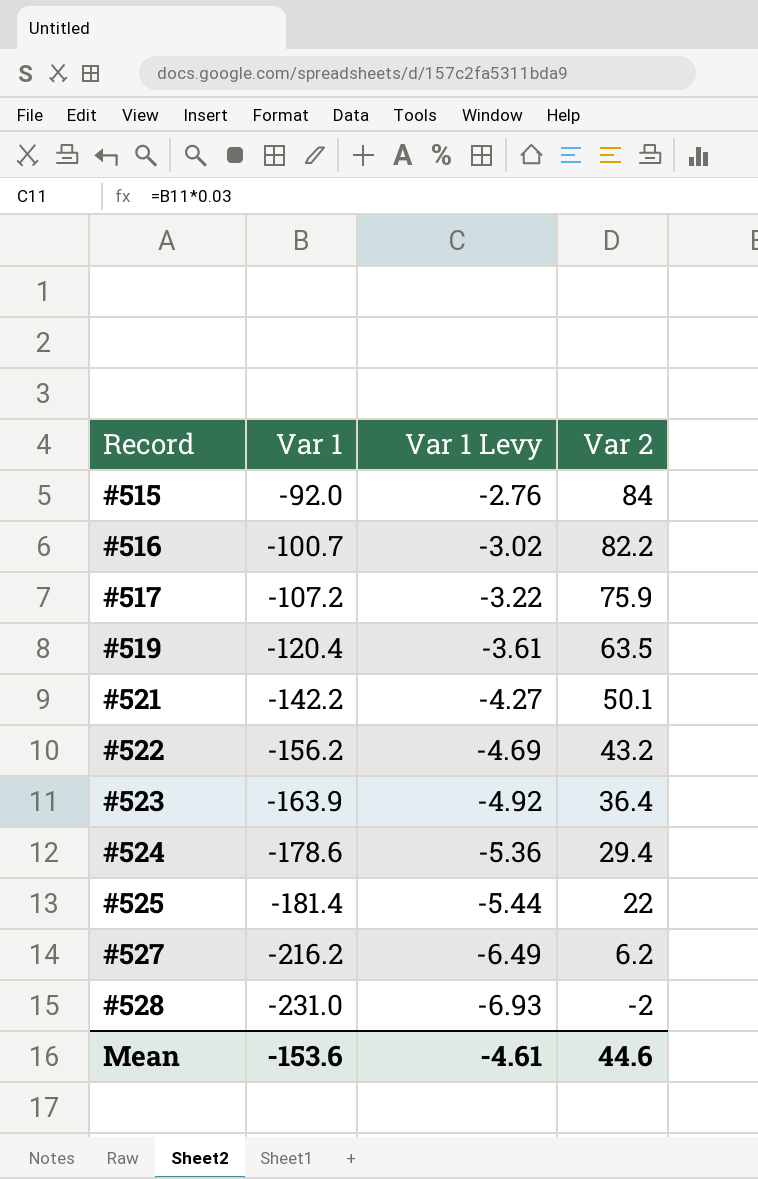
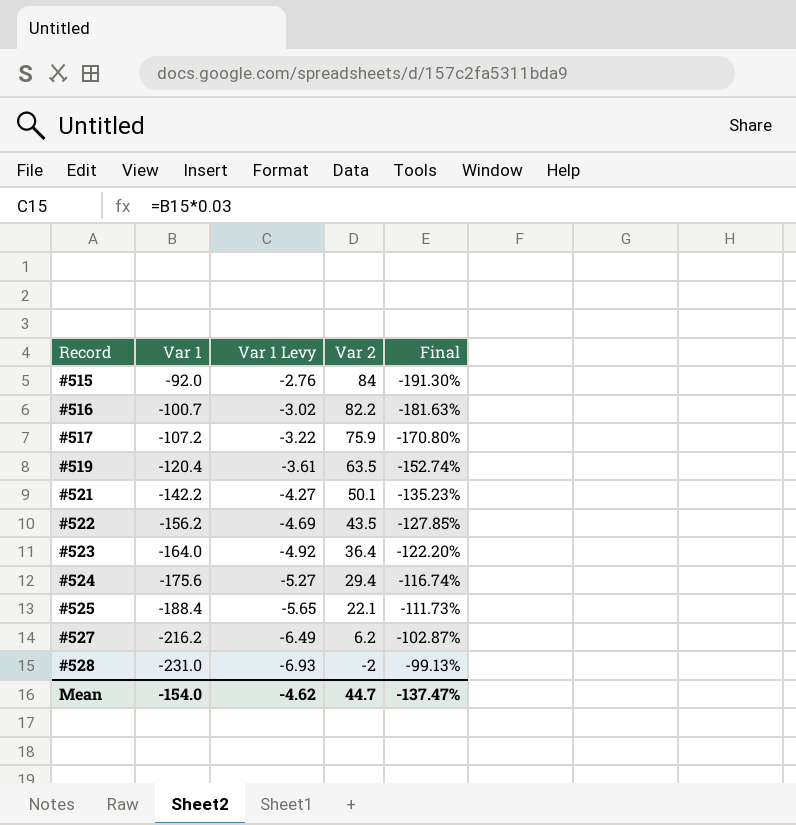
column Final | formula: none -> ([Var 2] - [Var 1]) / [Var 1]
#522 | Var 2: 43.2 -> 43.5
#523 | Var 1: -163.9 -> -164.0
#524 | Var 1: -178.6 -> -175.6
#524 | Var 1 Levy: -5.36 -> -5.27
#525 | Var 1: -181.4 -> -188.4
#525 | Var 1 Levy: -5.44 -> -5.65
#525 | Var 2: 22 -> 22.1
Mean | Var 1: -153.6 -> -154.0
Mean | Var 1 Levy: -4.61 -> -4.62
Mean | Var 2: 44.6 -> 44.7

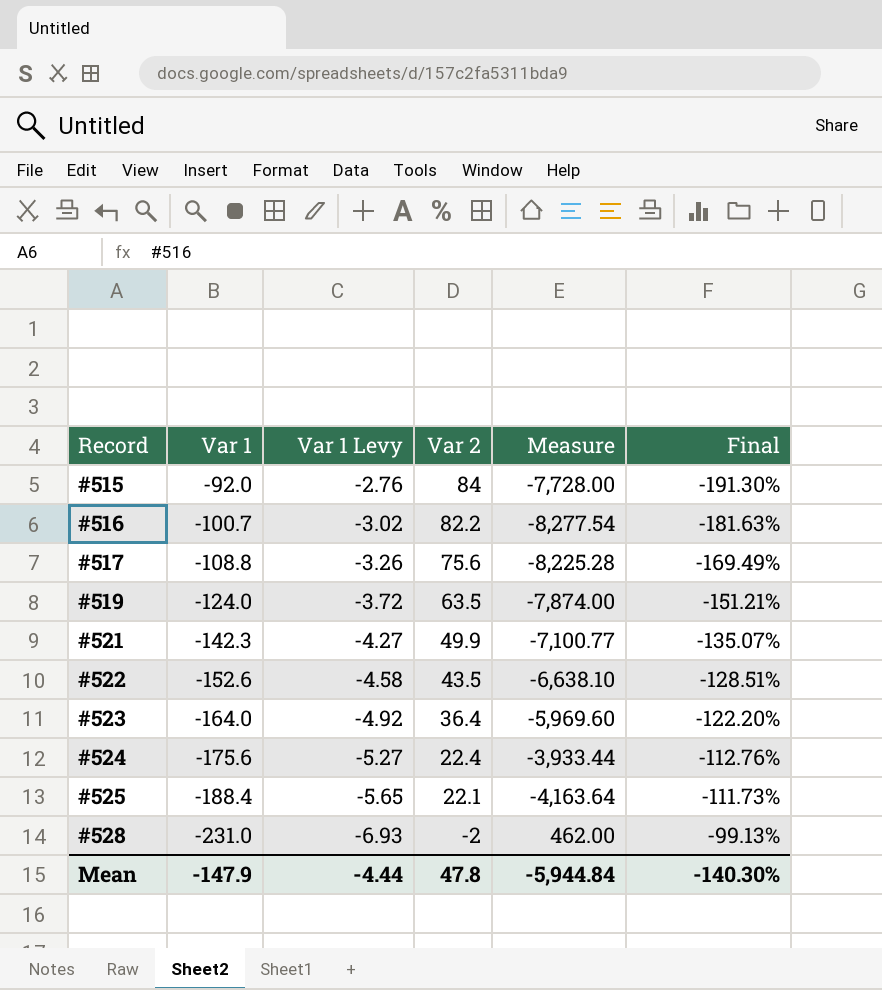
column Measure | formula: none -> [Var 1] * [Var 2]
row #527: -216.2 | -6.49 | 6.2 | -102.87% -> none
#517 | Var 1: -107.2 -> -108.8
#517 | Var 1 Levy: -3.22 -> -3.26
#517 | Var 2: 75.9 -> 75.6
#517 | Final: -170.80% -> -169.49%
#519 | Var 1: -120.4 -> -124.0
#519 | Var 1 Levy: -3.61 -> -3.72
#519 | Final: -152.74% -> -151.21%
#521 | Var 1: -142.2 -> -142.3
#521 | Var 2: 50.1 -> 49.9
#521 | Final: -135.23% -> -135.07%
#522 | Var 1: -156.2 -> -152.6
#522 | Var 1 Levy: -4.69 -> -4.58
#522 | Final: -127.85% -> -128.51%
#524 | Var 2: 29.4 -> 22.4
#524 | Final: -116.74% -> -112.76%
Mean | Var 1: -154.0 -> -147.9
Mean | Var 1 Levy: -4.62 -> -4.44
Mean | Var 2: 44.7 -> 47.8
Mean | Final: -137.47% -> -140.30%

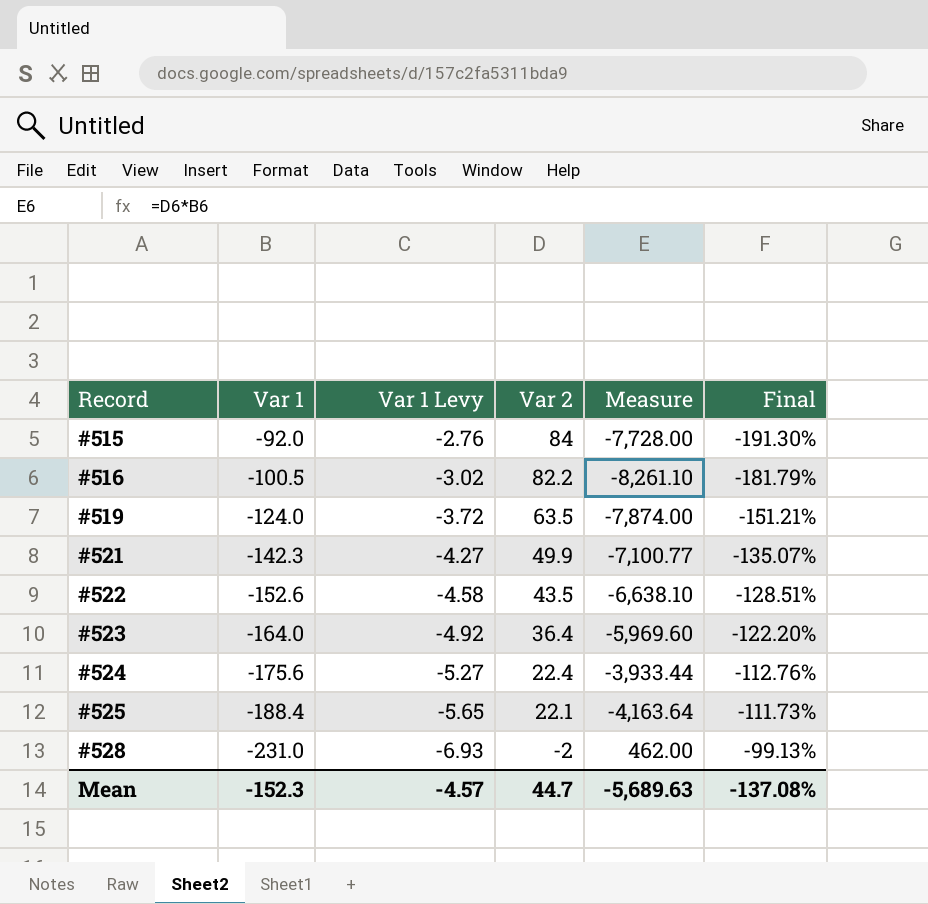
row #517: -108.8 | -3.26 | 75.6 | -8,225.28 | -169.49% -> none
#516 | Var 1: -100.7 -> -100.5
#516 | Measure: -8,277.54 -> -8,261.10
#516 | Final: -181.63% -> -181.79%
Mean | Var 1: -147.9 -> -152.3
Mean | Var 1 Levy: -4.44 -> -4.57
Mean | Var 2: 47.8 -> 44.7
Mean | Measure: -5,944.84 -> -5,689.63
Mean | Final: -140.30% -> -137.08%

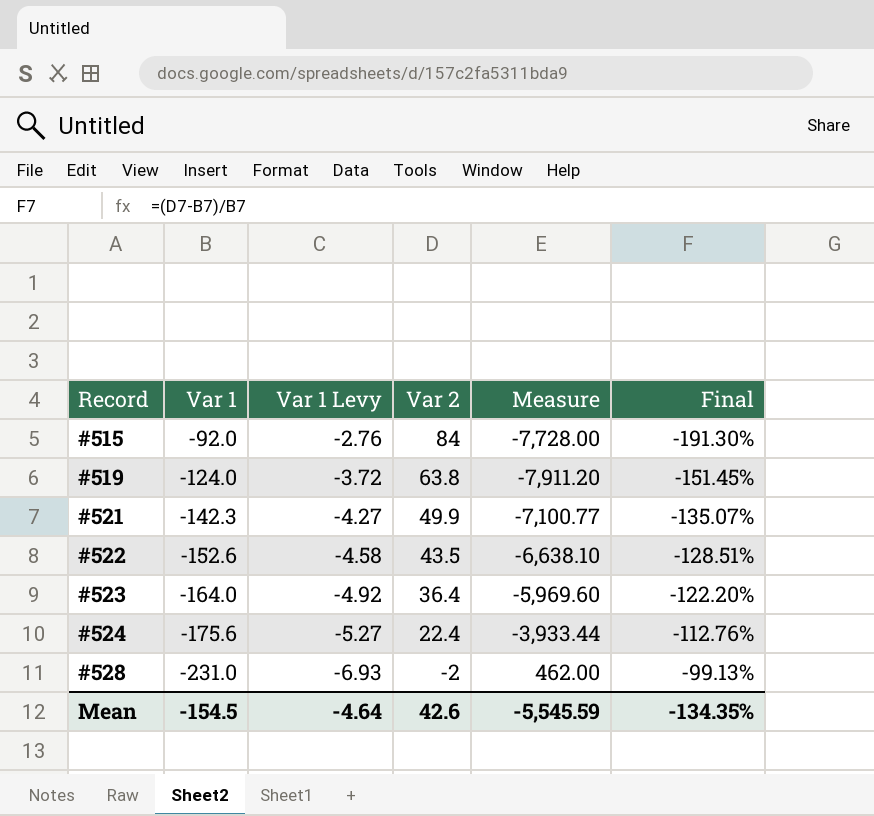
row #516: -100.5 | -3.02 | 82.2 | -8,261.10 | -181.79% -> none
row #525: -188.4 | -5.65 | 22.1 | -4,163.64 | -111.73% -> none
#519 | Var 2: 63.5 -> 63.8
#519 | Measure: -7,874.00 -> -7,911.20
#519 | Final: -151.21% -> -151.45%
Mean | Var 1: -152.3 -> -154.5
Mean | Var 1 Levy: -4.57 -> -4.64
Mean | Var 2: 44.7 -> 42.6
Mean | Measure: -5,689.63 -> -5,545.59
Mean | Final: -137.08% -> -134.35%

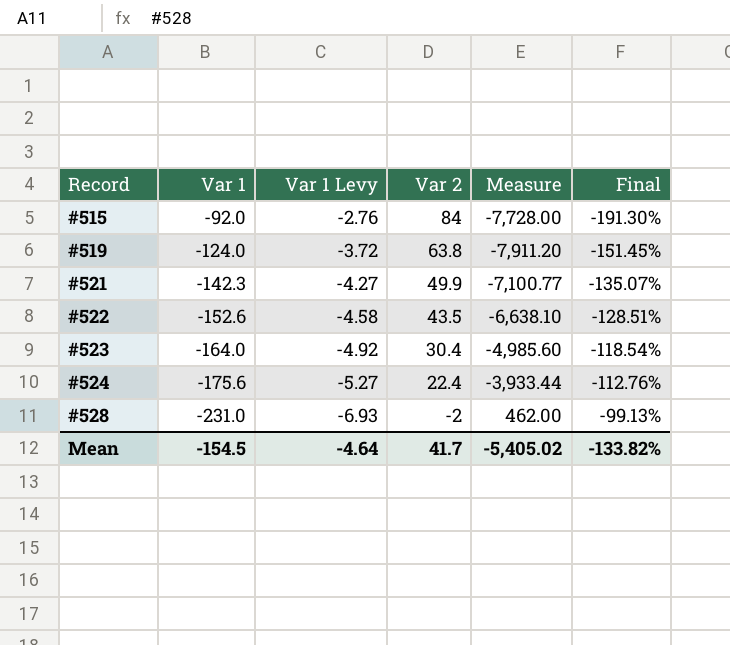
#523 | Var 2: 36.4 -> 30.4
#523 | Measure: -5,969.60 -> -4,985.60
#523 | Final: -122.20% -> -118.54%
Mean | Var 2: 42.6 -> 41.7
Mean | Measure: -5,545.59 -> -5,405.02
Mean | Final: -134.35% -> -133.82%

